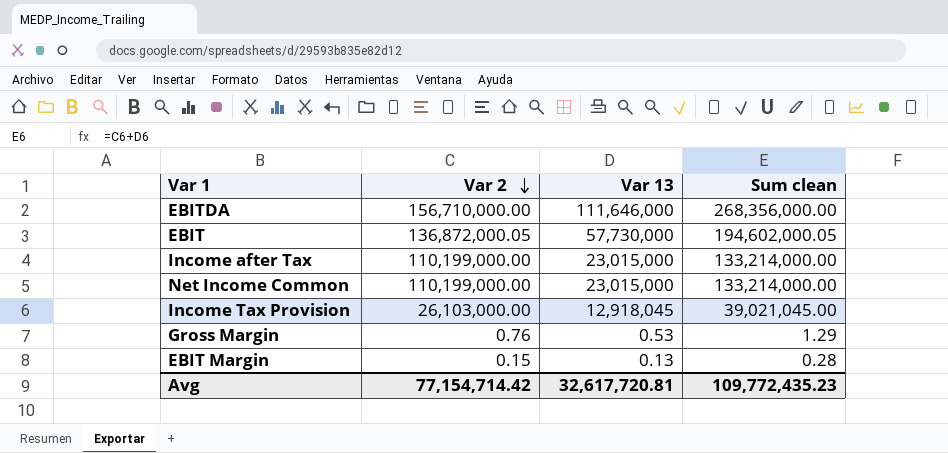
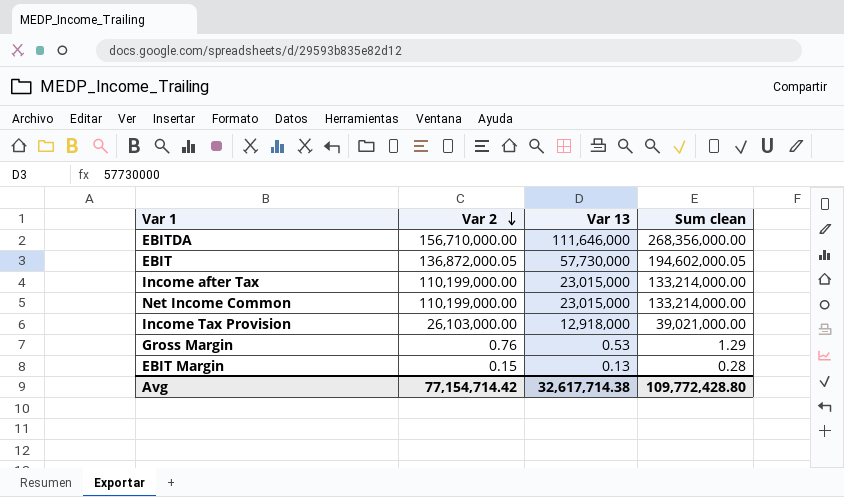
Income Tax Provision | Var 13: 12,918,045 -> 12,918,000
Income Tax Provision | Sum clean: 39,021,045.00 -> 39,021,000.00
Avg | Var 13: 32,617,720.81 -> 32,617,714.38
Avg | Sum clean: 109,772,435.23 -> 109,772,428.80

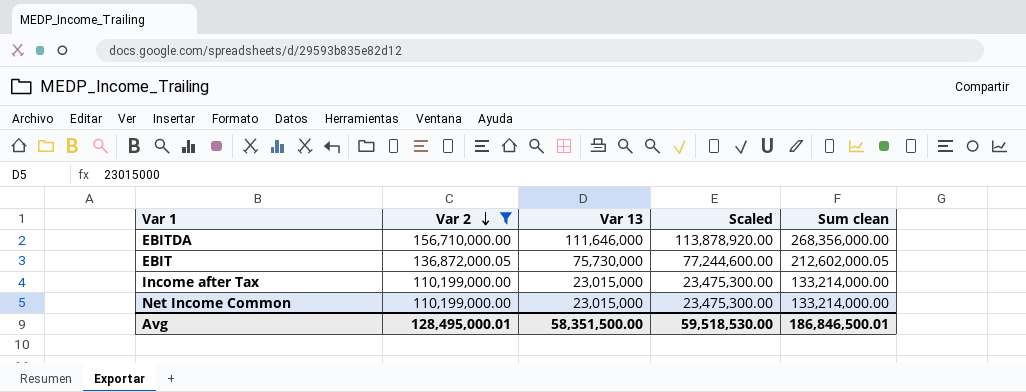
filter: none -> Var 2 >= 110,199,000.00
column Scaled | formula: none -> [Var 13] * 1.02
EBIT | Var 13: 57,730,000 -> 75,730,000
EBIT | Sum clean: 194,602,000.05 -> 212,602,000.05
Avg | Var 2: 77,154,714.42 -> 128,495,000.01
Avg | Var 13: 32,617,714.38 -> 58,351,500.00
Avg | Sum clean: 109,772,428.80 -> 186,846,500.01

